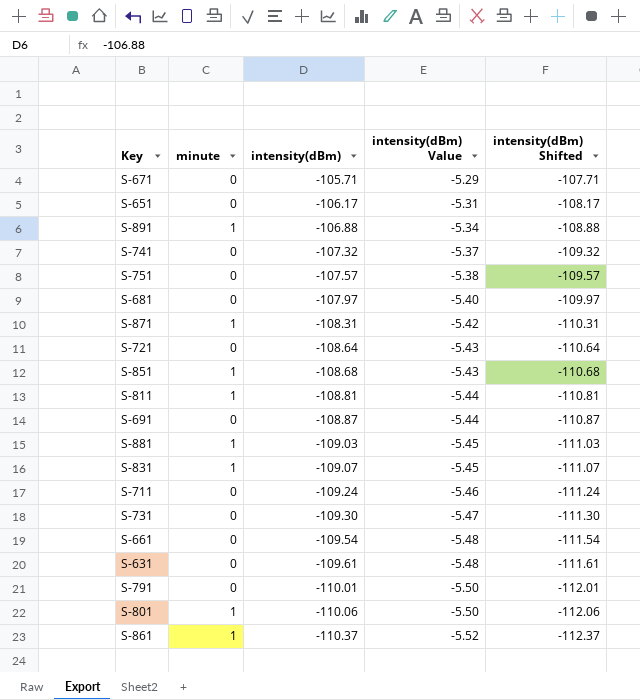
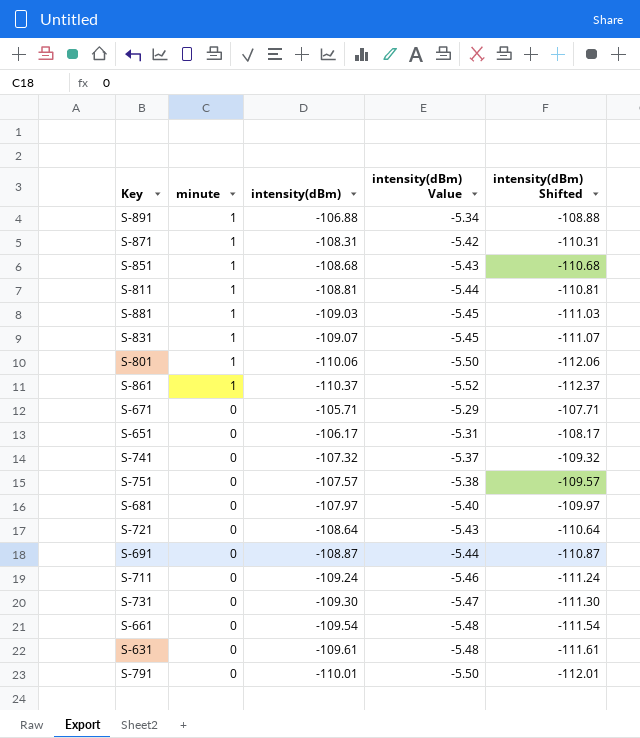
row order: intensity(dBm) descending -> minute descending

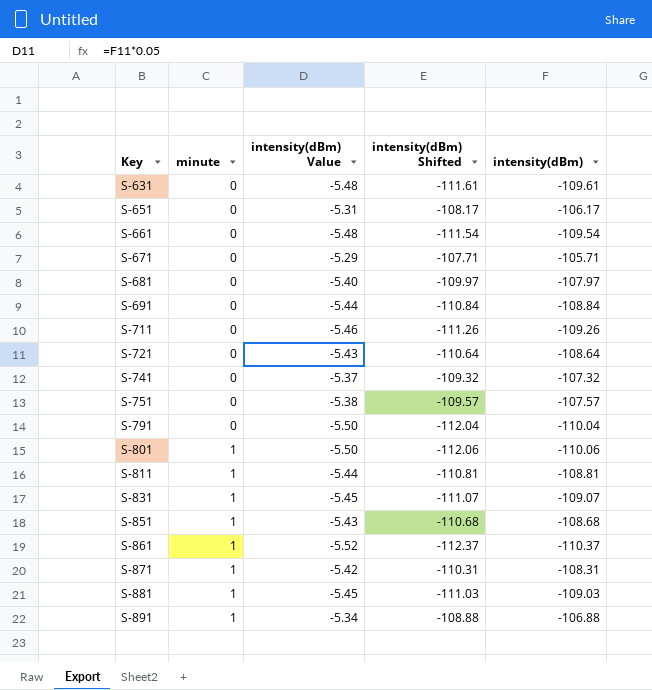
row order: minute descending -> Key ascending
column intensity(dBm) | position: 3 -> 5
row S-731: 0 | -109.30 | -5.47 | -111.30 -> none
S-691 | intensity(dBm) Shifted: -110.87 -> -110.84
S-691 | intensity(dBm): -108.87 -> -108.84
S-711 | intensity(dBm) Shifted: -111.24 -> -111.26
S-711 | intensity(dBm): -109.24 -> -109.26
S-791 | intensity(dBm) Shifted: -112.01 -> -112.04
S-791 | intensity(dBm): -110.01 -> -110.04

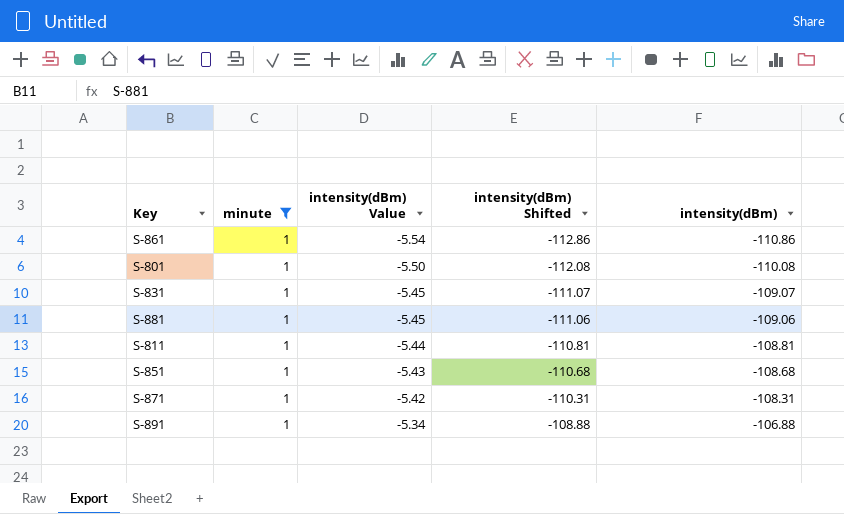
filter: none -> minute = 1
row order: Key ascending -> intensity(dBm) Value ascending
S-861 | intensity(dBm) Value: -5.52 -> -5.54
S-861 | intensity(dBm) Shifted: -112.37 -> -112.86
S-861 | intensity(dBm): -110.37 -> -110.86
S-801 | intensity(dBm) Shifted: -112.06 -> -112.08
S-801 | intensity(dBm): -110.06 -> -110.08
S-881 | intensity(dBm) Shifted: -111.03 -> -111.06
S-881 | intensity(dBm): -109.03 -> -109.06

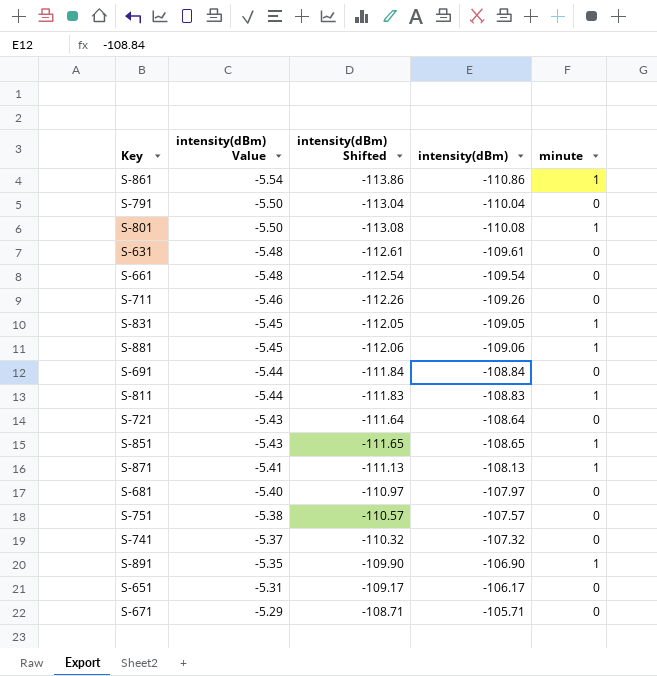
filter: minute = 1 -> none
column intensity(dBm) Shifted | formula: [intensity(dBm)] - 2 -> [intensity(dBm)] - 3
column minute | position: 2 -> 5
S-831 | intensity(dBm): -109.07 -> -109.05
S-811 | intensity(dBm): -108.81 -> -108.83
S-851 | intensity(dBm): -108.68 -> -108.65
S-871 | intensity(dBm) Value: -5.42 -> -5.41
S-871 | intensity(dBm): -108.31 -> -108.13
S-891 | intensity(dBm) Value: -5.34 -> -5.35
S-891 | intensity(dBm): -106.88 -> -106.90

